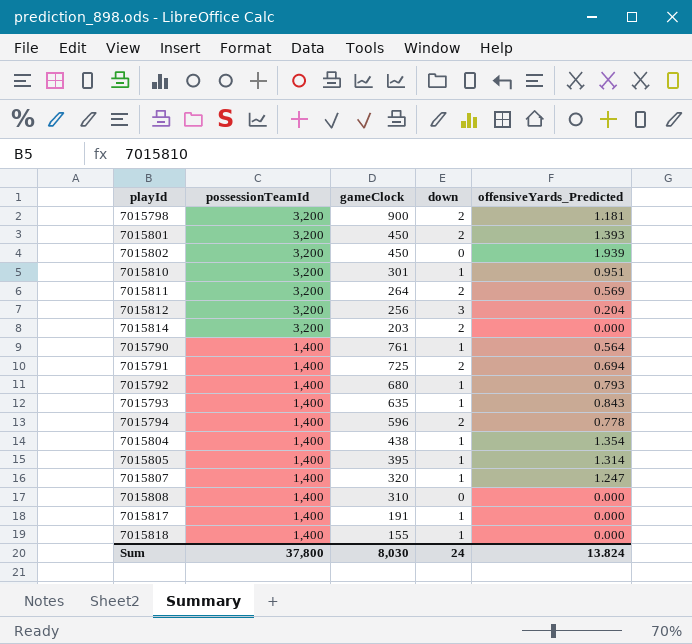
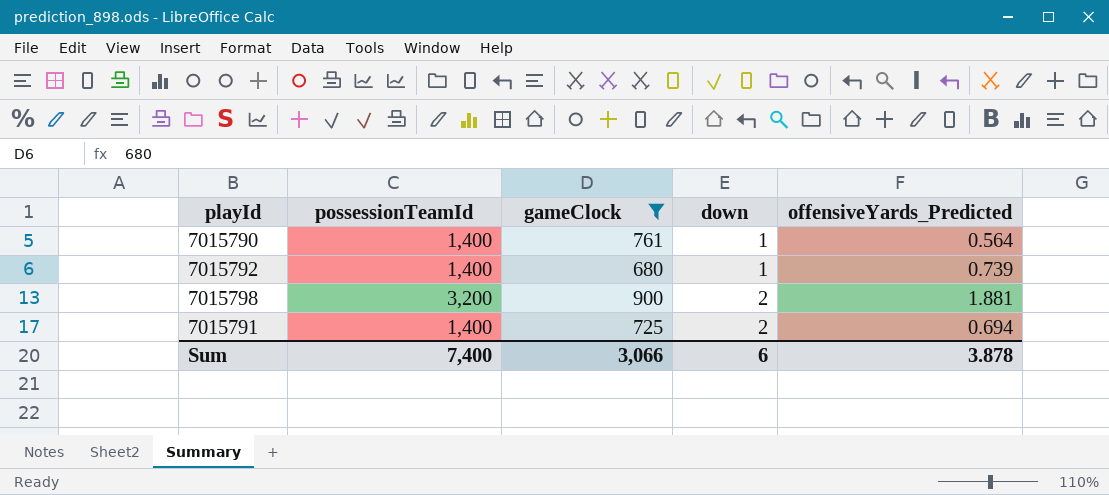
filter: none -> gameClock >= 680
row order: possessionTeamId descending -> down ascending
7015792 | offensiveYards_Predicted: 0.793 -> 0.739
7015798 | offensiveYards_Predicted: 1.181 -> 1.881
Sum | possessionTeamId: 37,800 -> 7,400
Sum | gameClock: 8,030 -> 3,066
Sum | down: 24 -> 6
Sum | offensiveYards_Predicted: 13.824 -> 3.878

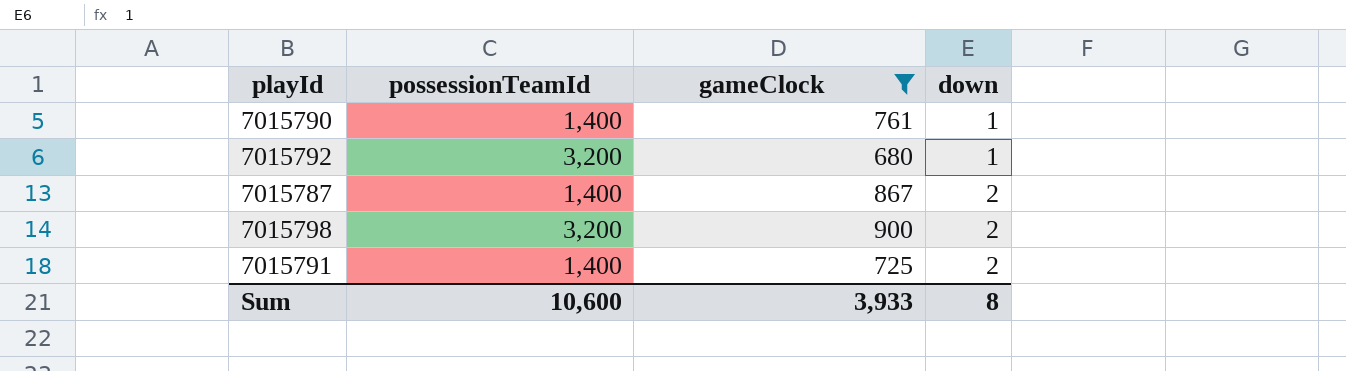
column offensiveYards_Predicted | position: 5 -> none
7015792 | possessionTeamId: 1,400 -> 3,200
row 7015787: none -> 1,400 | 867 | 2
Sum | possessionTeamId: 7,400 -> 10,600
Sum | gameClock: 3,066 -> 3,933
Sum | down: 6 -> 8

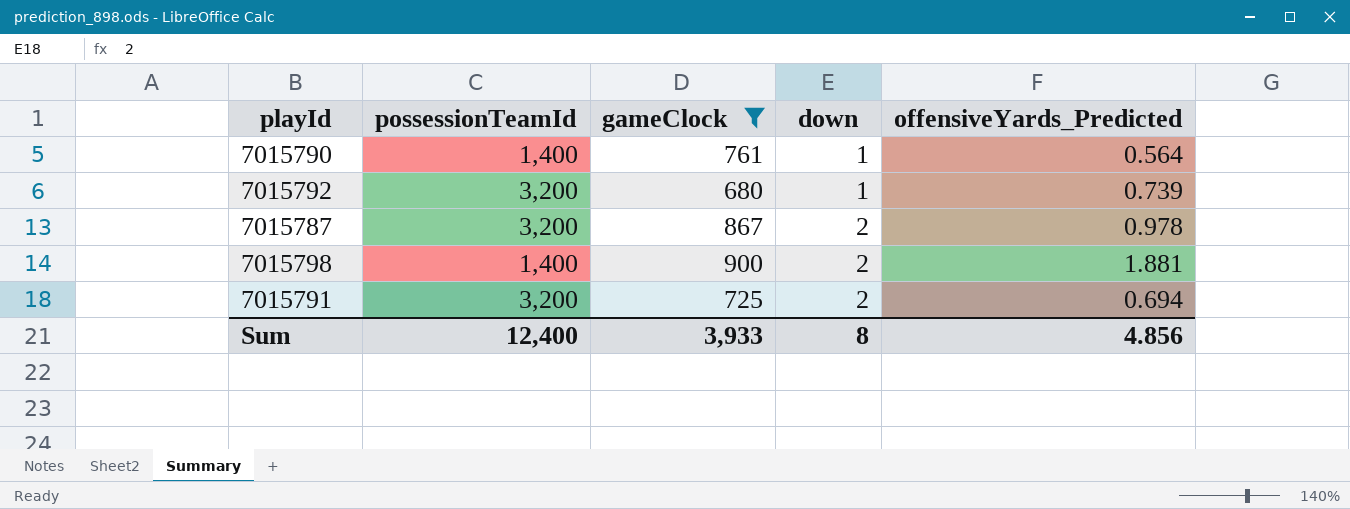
column offensiveYards_Predicted | position: none -> 5
7015787 | possessionTeamId: 1,400 -> 3,200
7015798 | possessionTeamId: 3,200 -> 1,400
7015791 | possessionTeamId: 1,400 -> 3,200
Sum | possessionTeamId: 10,600 -> 12,400

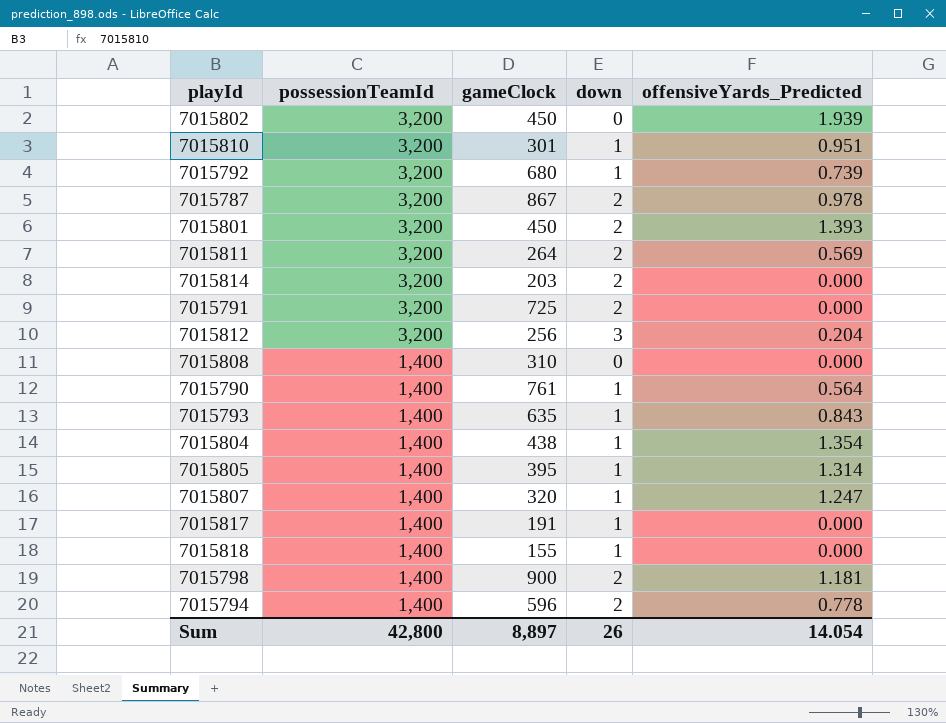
filter: gameClock >= 680 -> none
row order: down ascending -> possessionTeamId descending
7015791 | offensiveYards_Predicted: 0.694 -> 0.000
7015798 | offensiveYards_Predicted: 1.881 -> 1.181
Sum | possessionTeamId: 12,400 -> 42,800
Sum | gameClock: 3,933 -> 8,897
Sum | down: 8 -> 26
Sum | offensiveYards_Predicted: 4.856 -> 14.054

